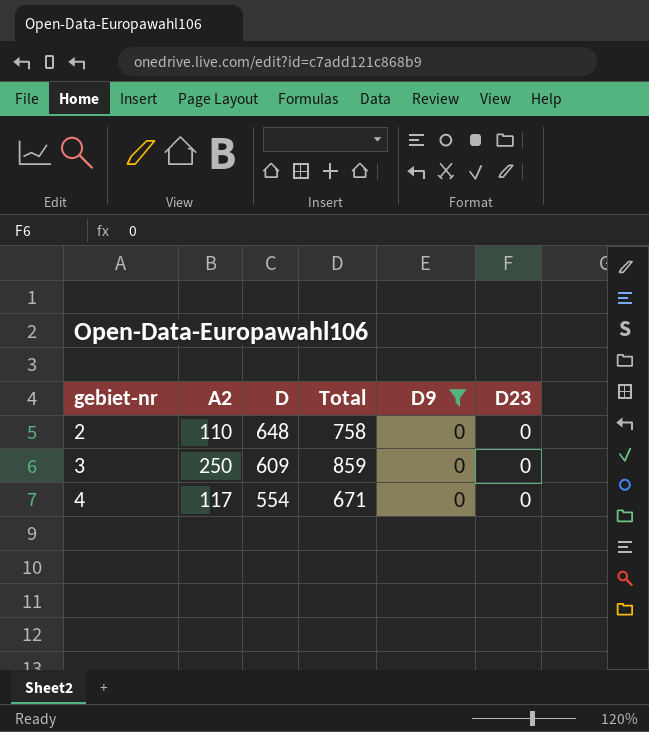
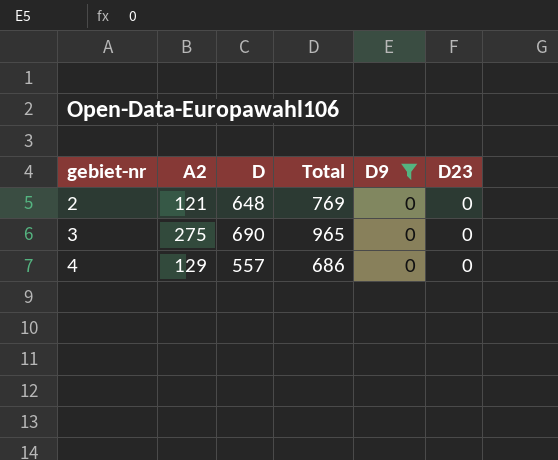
2 | A2: 110 -> 121
2 | Total: 758 -> 769
3 | A2: 250 -> 275
3 | D: 609 -> 690
3 | Total: 859 -> 965
4 | A2: 117 -> 129
4 | D: 554 -> 557
4 | Total: 671 -> 686

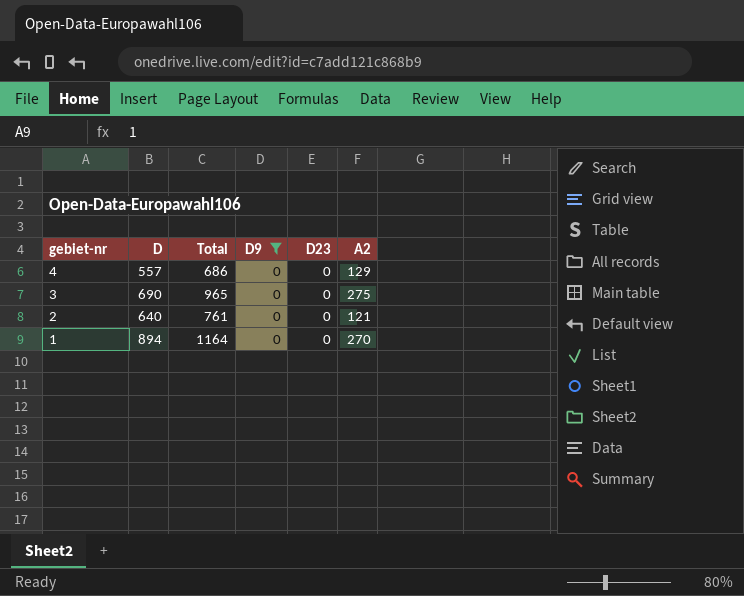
row order: gebiet-nr ascending -> gebiet-nr descending
column A2 | position: 2 -> 6
2 | D: 648 -> 640
2 | Total: 769 -> 761
row 1: none -> 894 | 1164 | 0 | 0 | 270

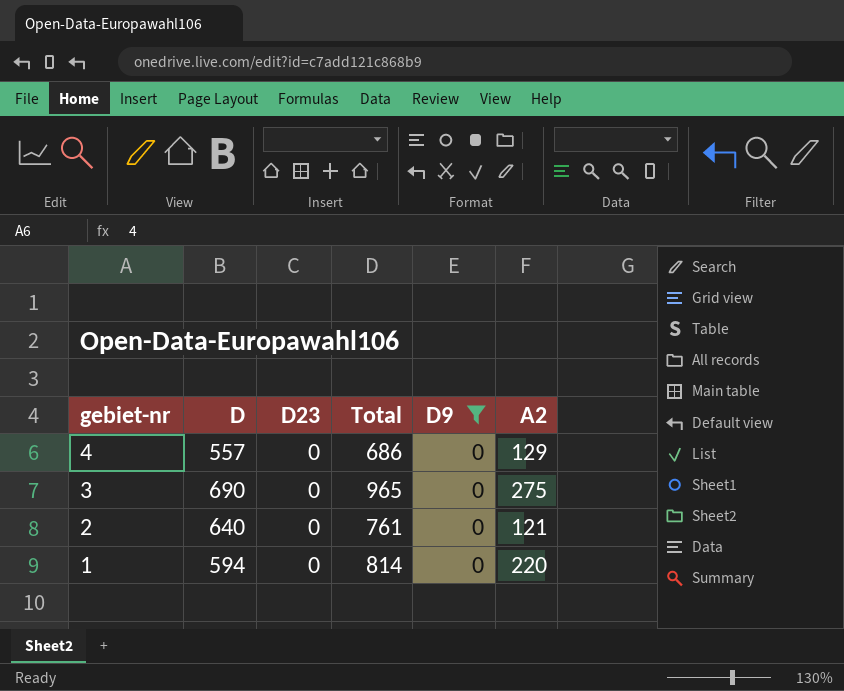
column D23 | position: 5 -> 3
1 | D: 894 -> 594
1 | Total: 1164 -> 814
1 | A2: 270 -> 220

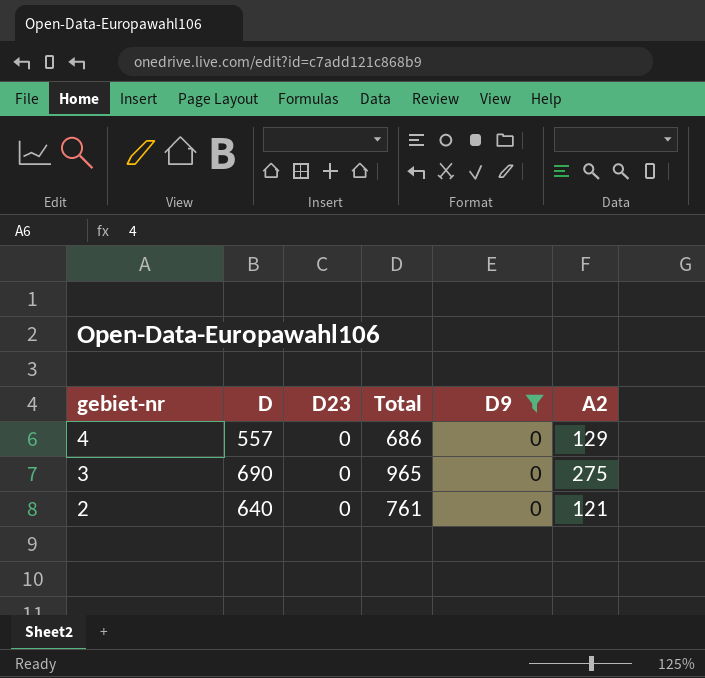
row 1: 594 | 0 | 814 | 0 | 220 -> none

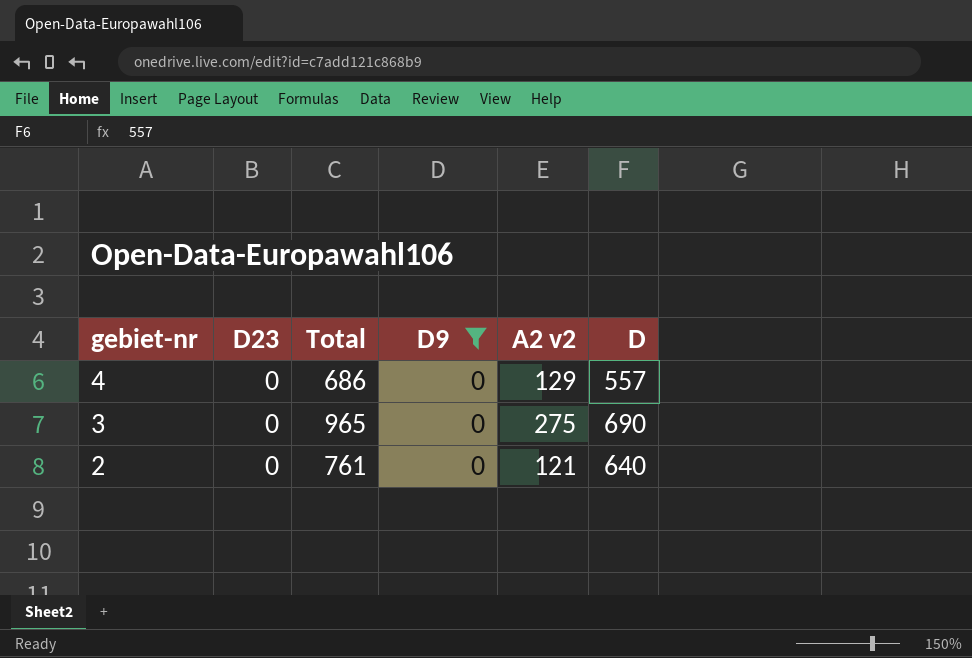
column name: A2 -> A2 v2
column D | position: 2 -> 6

